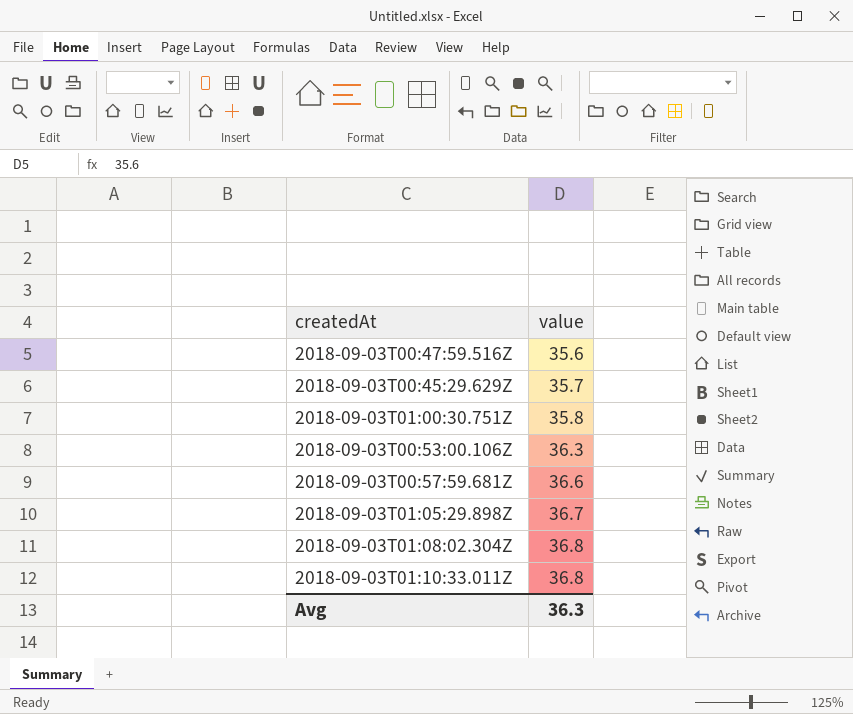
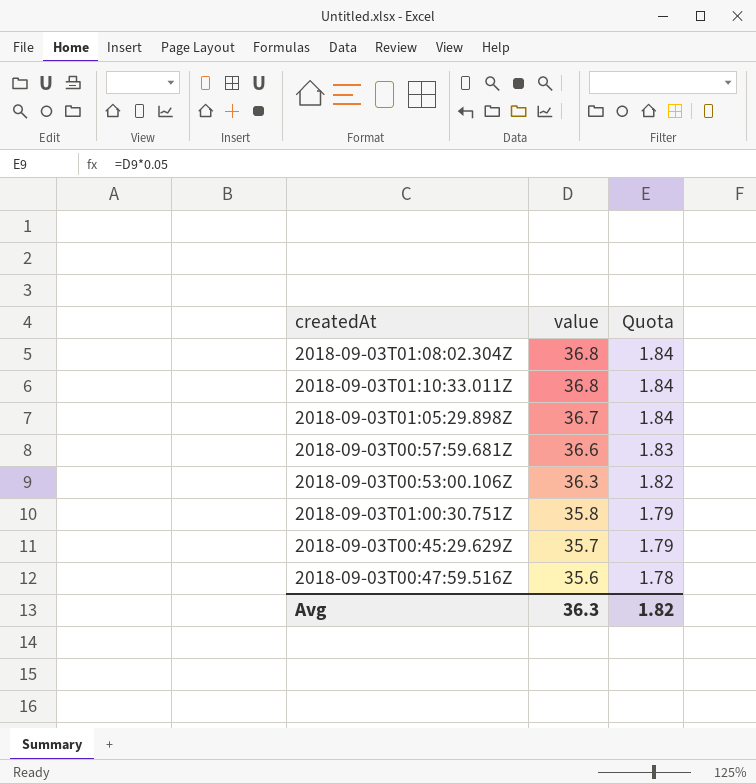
row order: value ascending -> value descending
column Quota | formula: none -> [value] * 0.05

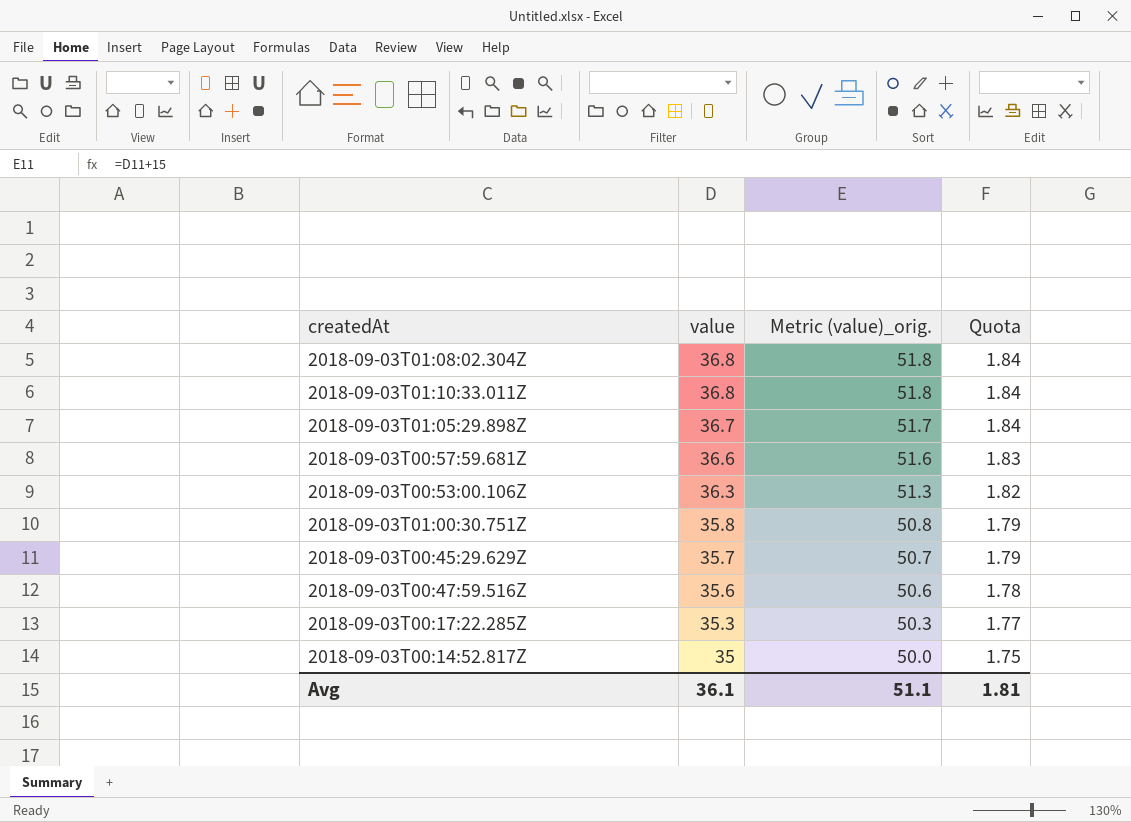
column Metric (value)_orig. | formula: none -> [value] + 15
row 2018-09-03T00:17:22.285Z: none -> 35.3 | 50.3 | 1.77
row 2018-09-03T00:14:52.817Z: none -> 35 | 50.0 | 1.75
Avg | value: 36.3 -> 36.1
Avg | Quota: 1.82 -> 1.81

